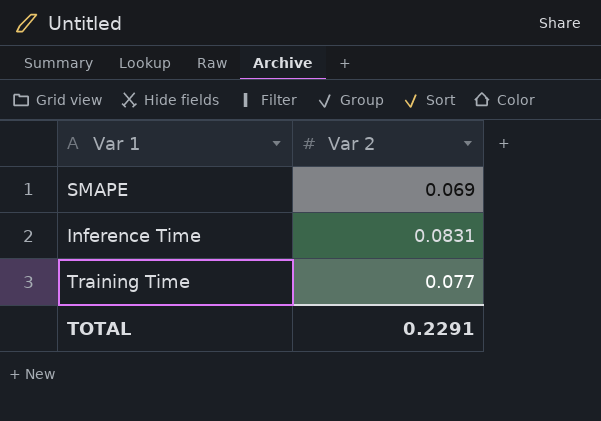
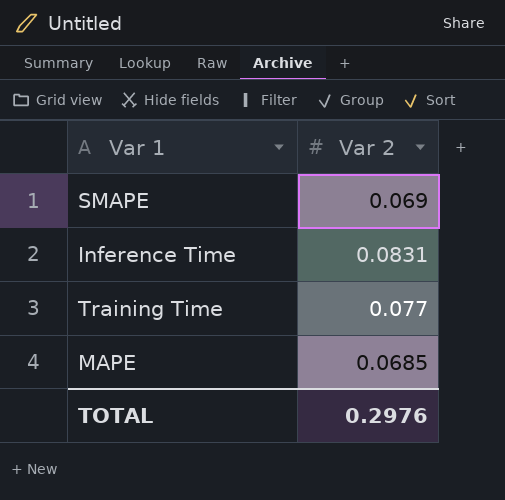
row MAPE: none -> 0.0685
TOTAL | Var 2: 0.2291 -> 0.2976

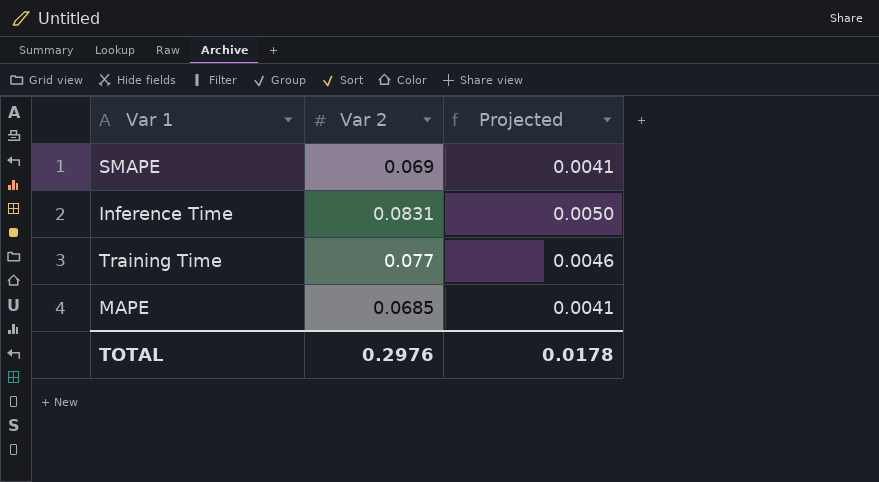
column Projected | formula: none -> [Var 2] * 0.06

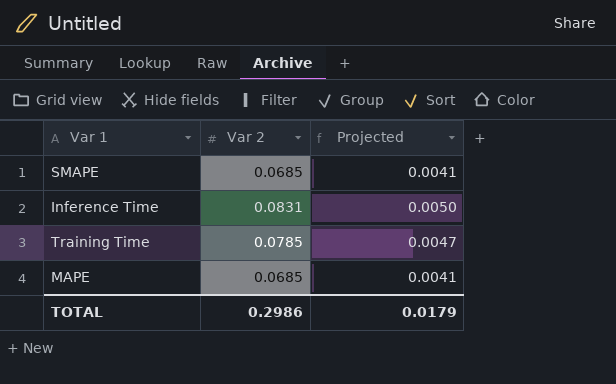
SMAPE | Var 2: 0.069 -> 0.0685
Training Time | Var 2: 0.077 -> 0.0785
Training Time | Projected: 0.0046 -> 0.0047
TOTAL | Var 2: 0.2976 -> 0.2986
TOTAL | Projected: 0.0178 -> 0.0179

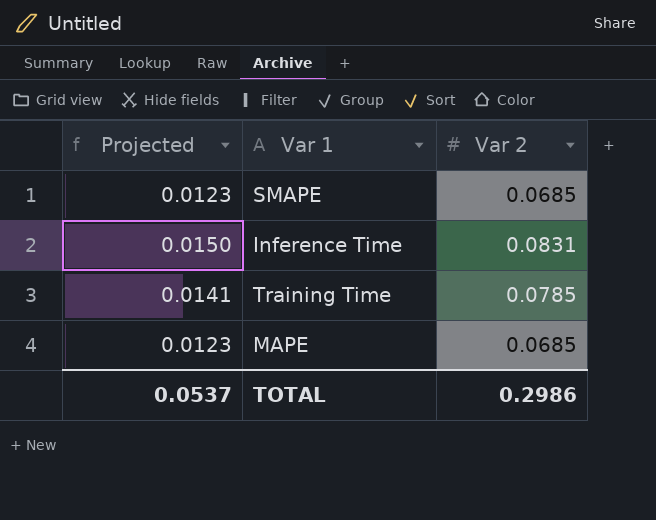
column Projected | formula: [Var 2] * 0.06 -> [Var 2] * 0.18
column Projected | position: 3 -> 1
TOTAL | Projected: 0.0179 -> 0.0537

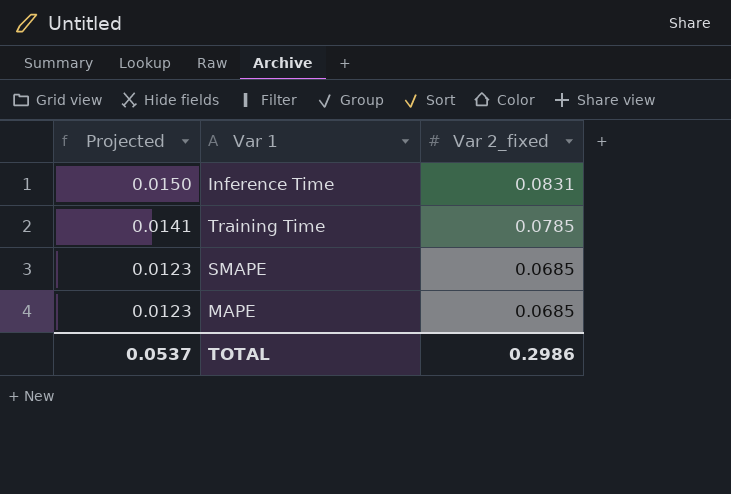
row order: none -> Projected descending
column name: Var 2 -> Var 2_fixed

